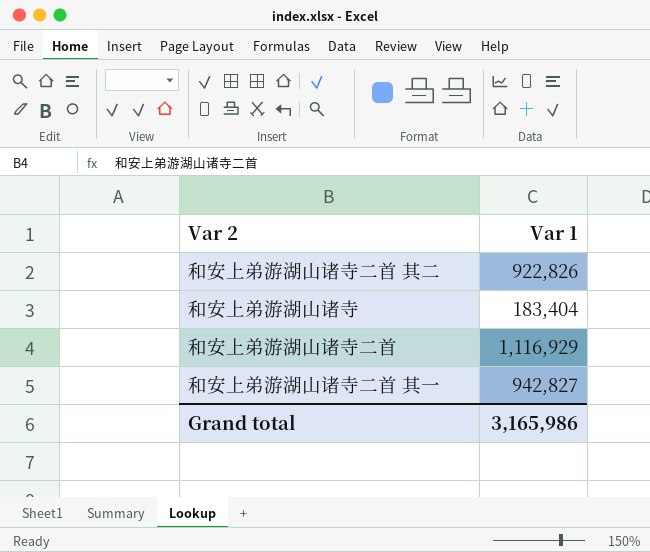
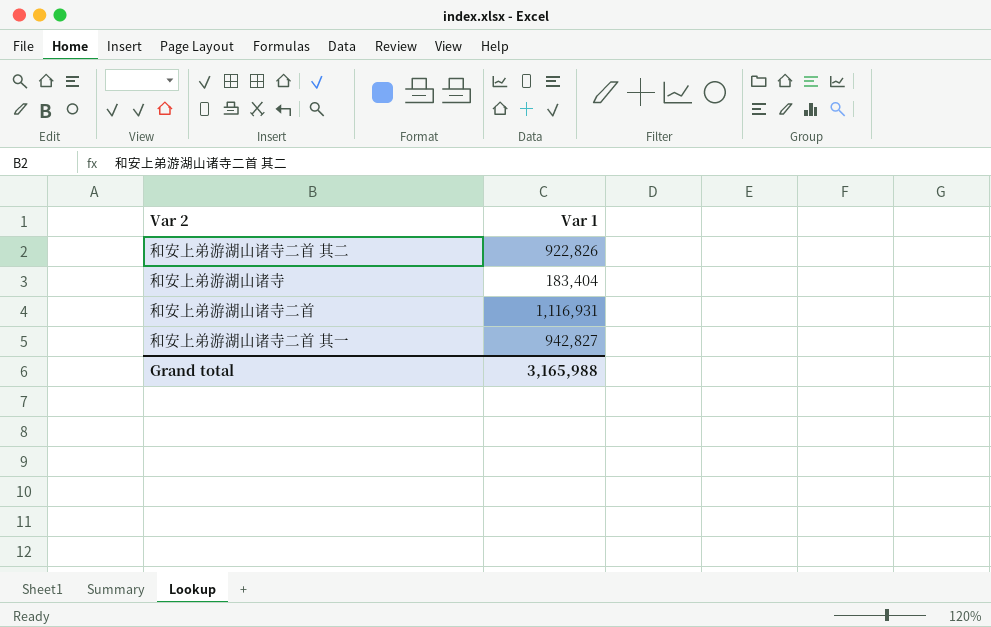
和安上弟游湖山诸寺二首 | Var 1: 1,116,929 -> 1,116,931
Grand total | Var 1: 3,165,986 -> 3,165,988

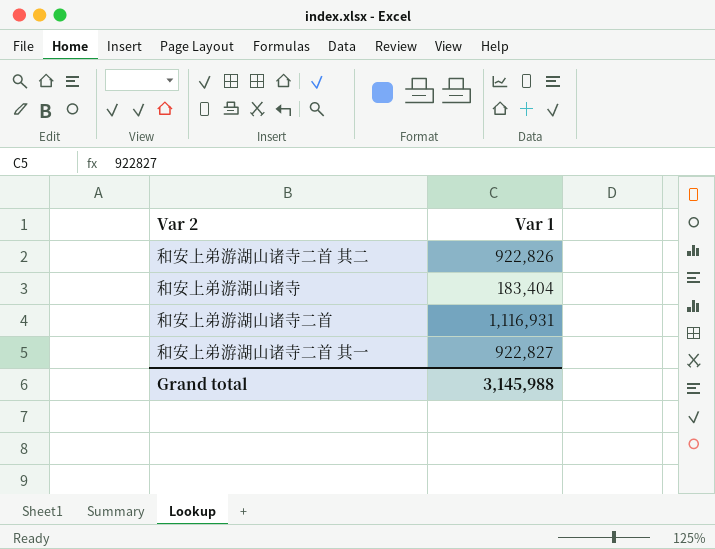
和安上弟游湖山诸寺二首 其一 | Var 1: 942,827 -> 922,827
Grand total | Var 1: 3,165,988 -> 3,145,988

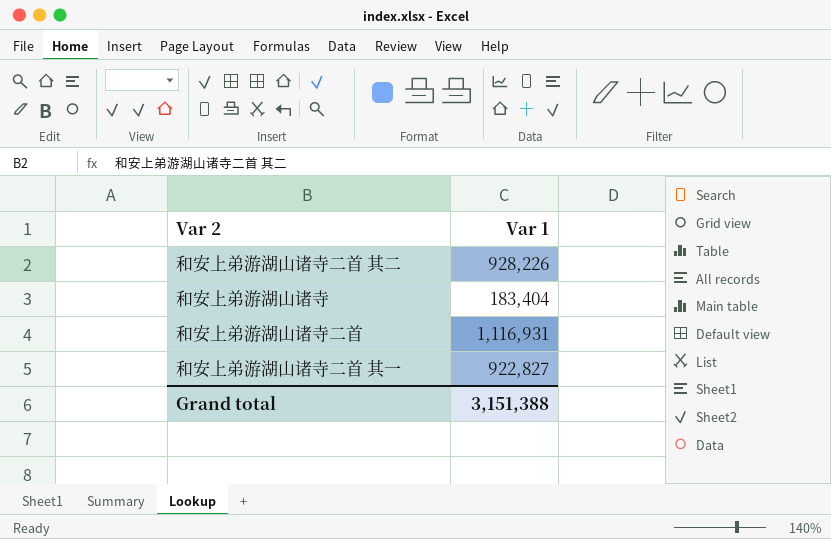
和安上弟游湖山诸寺二首 其二 | Var 1: 922,826 -> 928,226
Grand total | Var 1: 3,145,988 -> 3,151,388

